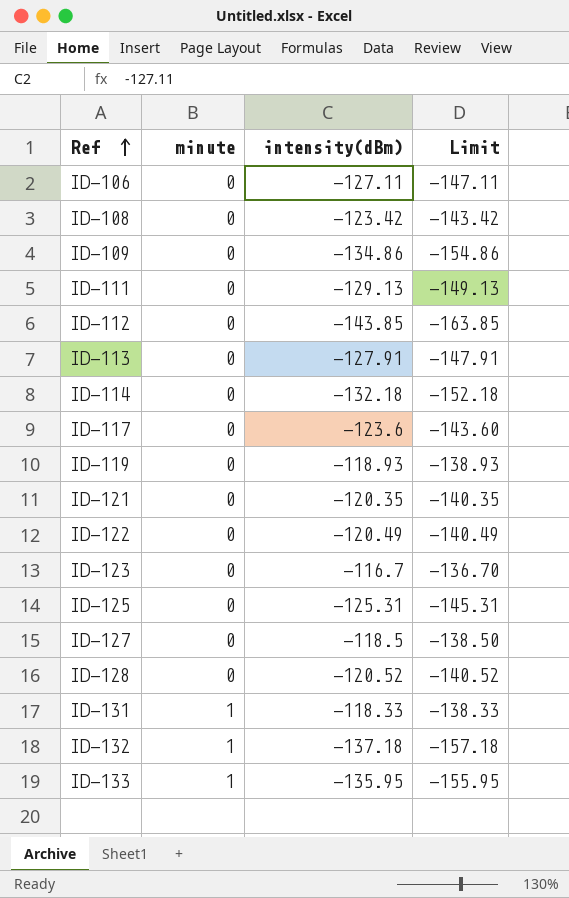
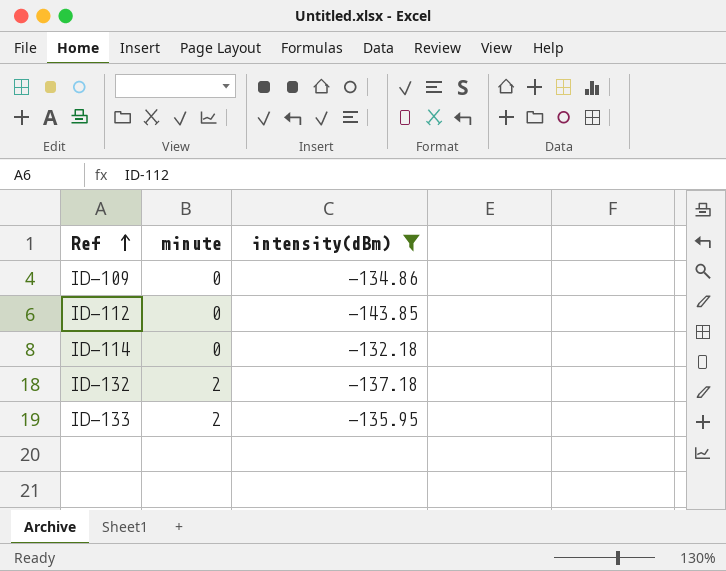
filter: none -> intensity(dBm) <= -132.18
column Limit | formula: [intensity(dBm)] - 20 -> none
ID-132 | minute: 1 -> 2
ID-133 | minute: 1 -> 2

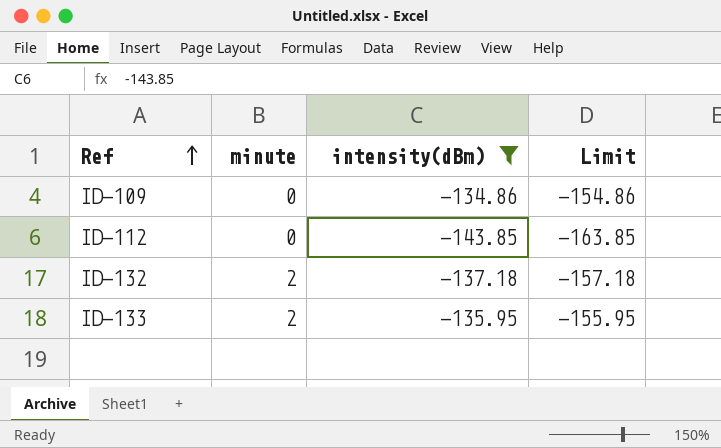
column Limit | formula: none -> [intensity(dBm)] - 20
row ID-114: 0 | -132.18 -> none

